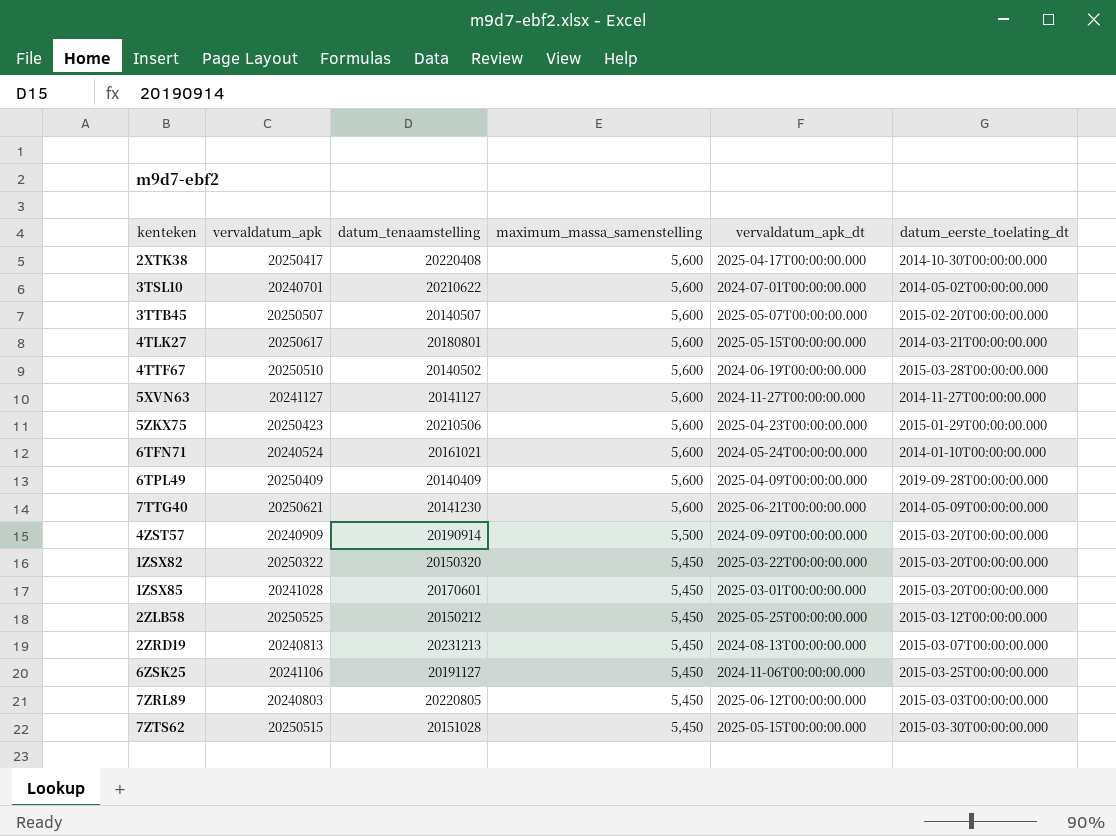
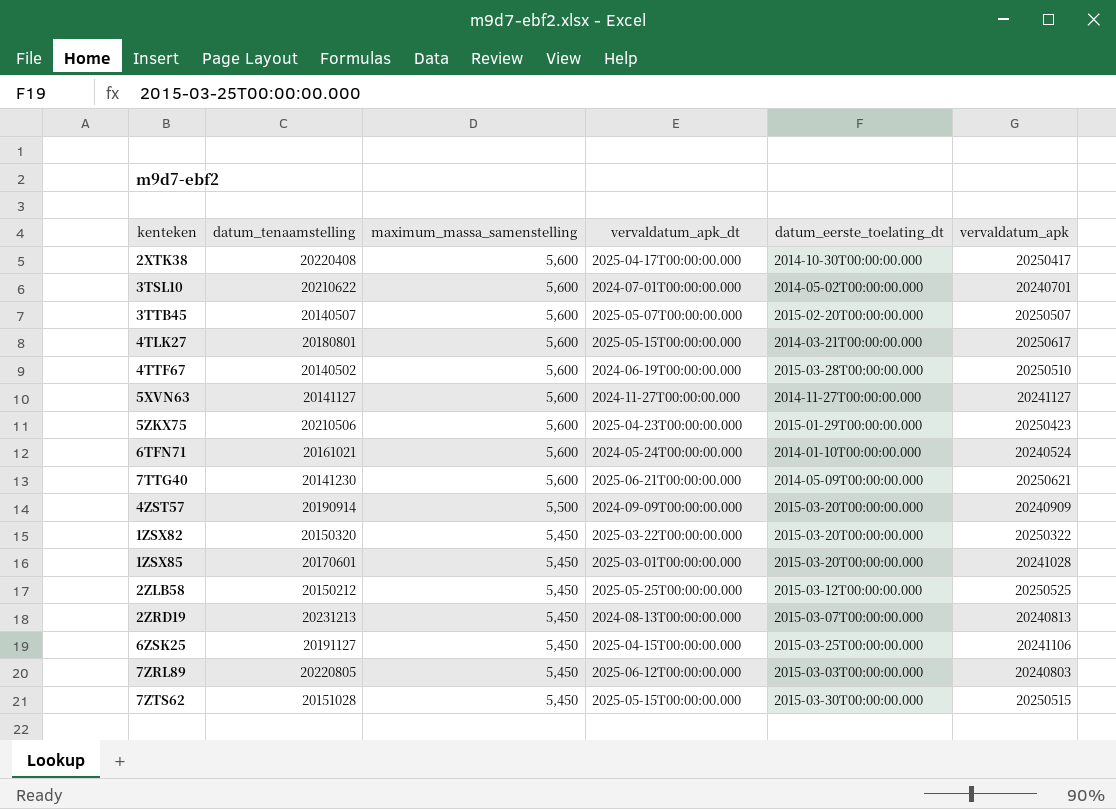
column vervaldatum_apk | position: 2 -> 6
row 6TPL49: 20250409 | 20140409 | 5,600 | 2025-04-09T00:00:00.000 | 2019-09-28T00:00:00.000 -> none
6ZSK25 | vervaldatum_apk_dt: 2024-11-06T00:00:00.000 -> 2025-04-15T00:00:00.000

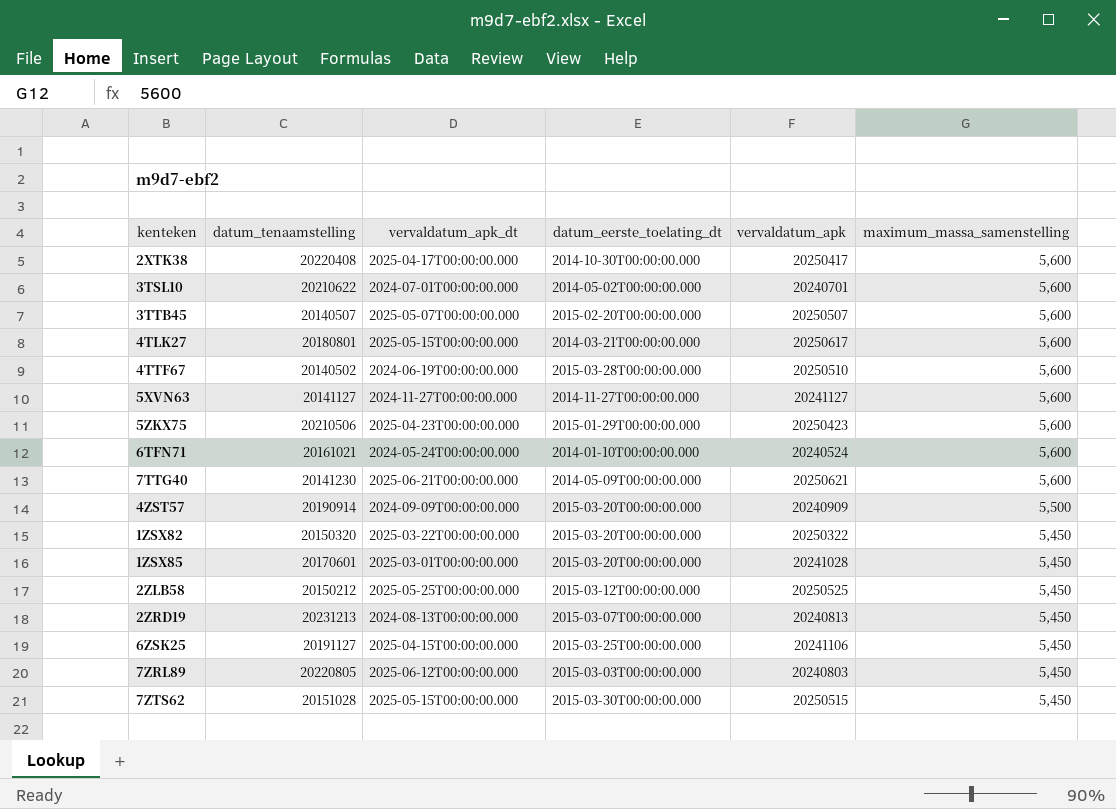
column maximum_massa_samenstelling | position: 3 -> 6

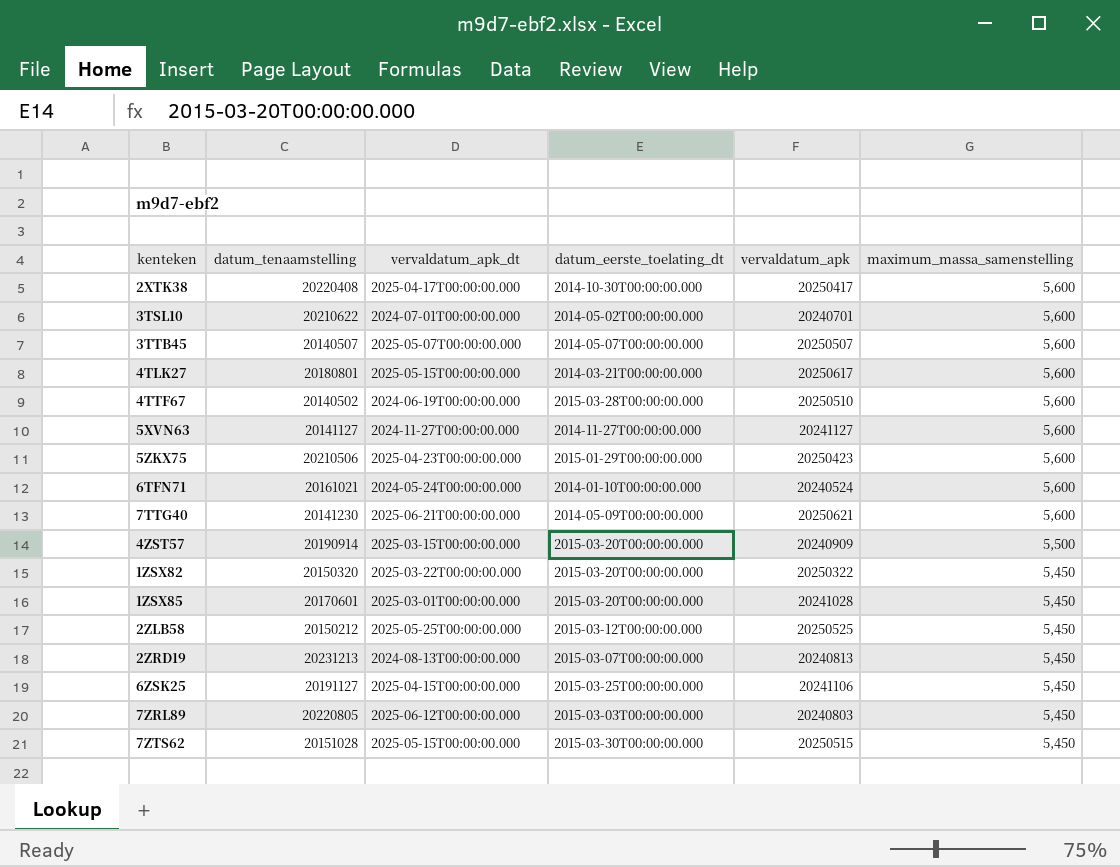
3TTB45 | datum_eerste_toelating_dt: 2015-02-20T00:00:00.000 -> 2014-05-07T00:00:00.000
4ZST57 | vervaldatum_apk_dt: 2024-09-09T00:00:00.000 -> 2025-03-15T00:00:00.000

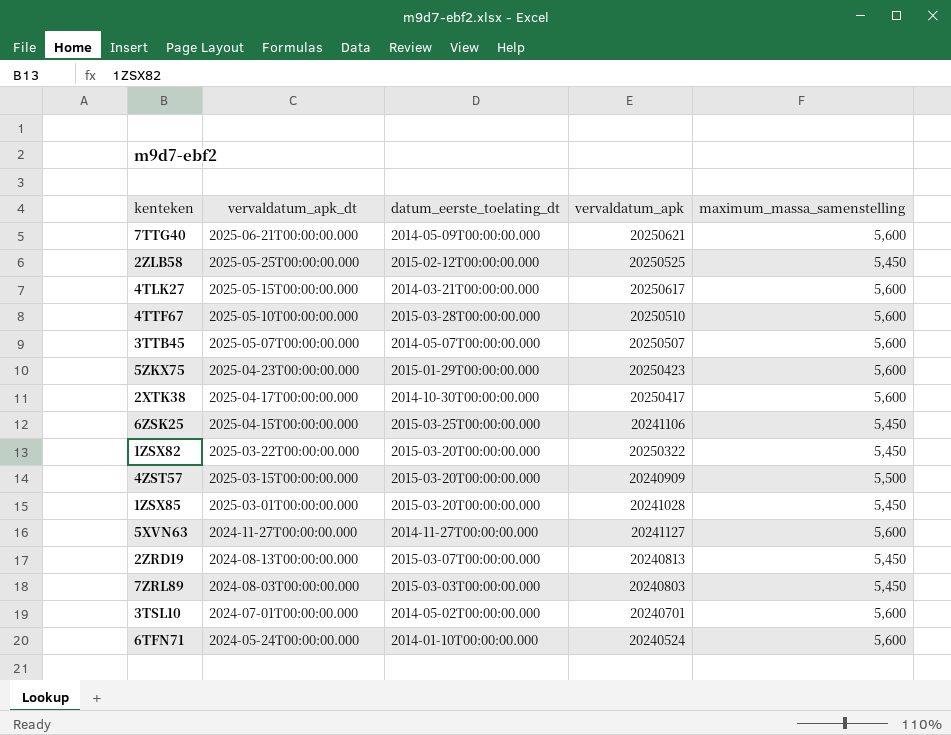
row order: maximum_massa_samenstelling descending -> vervaldatum_apk_dt descending
column datum_tenaamstelling | position: 2 -> none
row 7ZTS62: 20151028 | 2025-05-15T00:00:00.000 | 2015-03-30T00:00:00.000 | 20250515 | 5,450 -> none
2ZLB58 | datum_eerste_toelating_dt: 2015-03-12T00:00:00.000 -> 2015-02-12T00:00:00.000
4TTF67 | vervaldatum_apk_dt: 2024-06-19T00:00:00.000 -> 2025-05-10T00:00:00.000
7ZRL89 | vervaldatum_apk_dt: 2025-06-12T00:00:00.000 -> 2024-08-03T00:00:00.000

